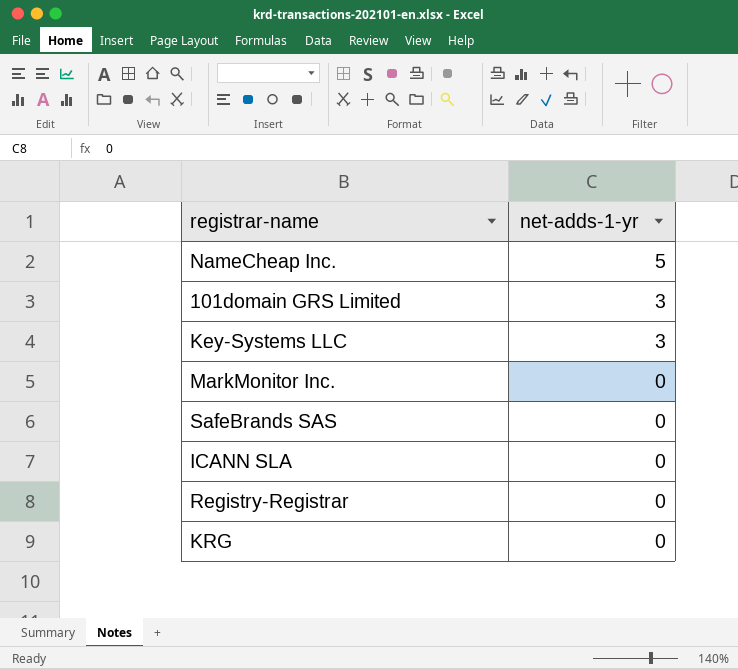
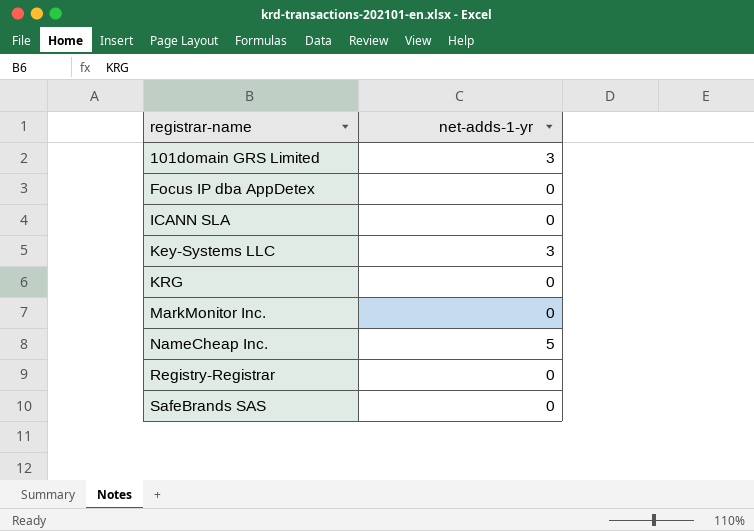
row order: net-adds-1-yr descending -> registrar-name ascending
row Focus IP dba AppDetex: none -> 0

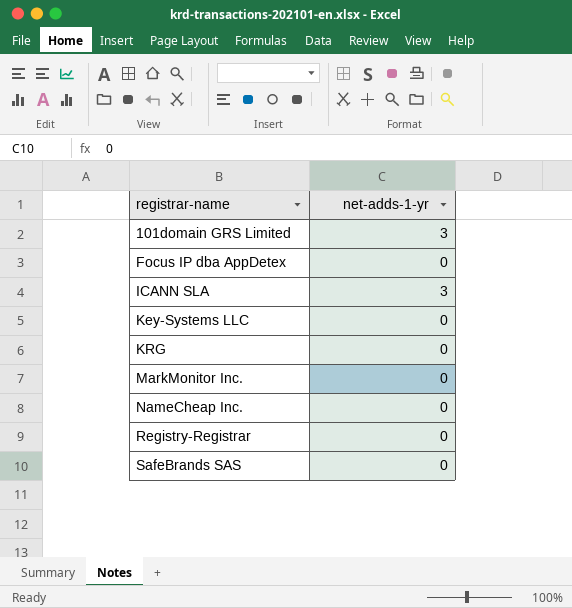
ICANN SLA | net-adds-1-yr: 0 -> 3
Key-Systems LLC | net-adds-1-yr: 3 -> 0
NameCheap Inc. | net-adds-1-yr: 5 -> 0

